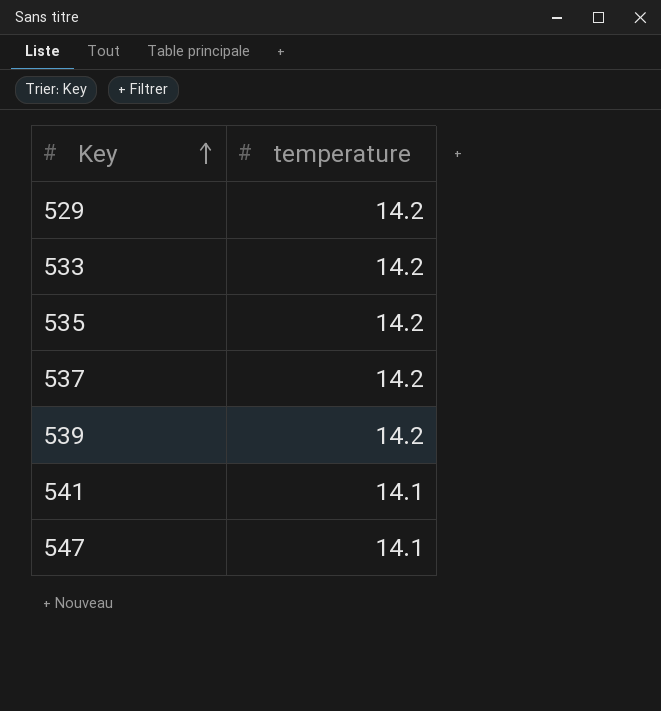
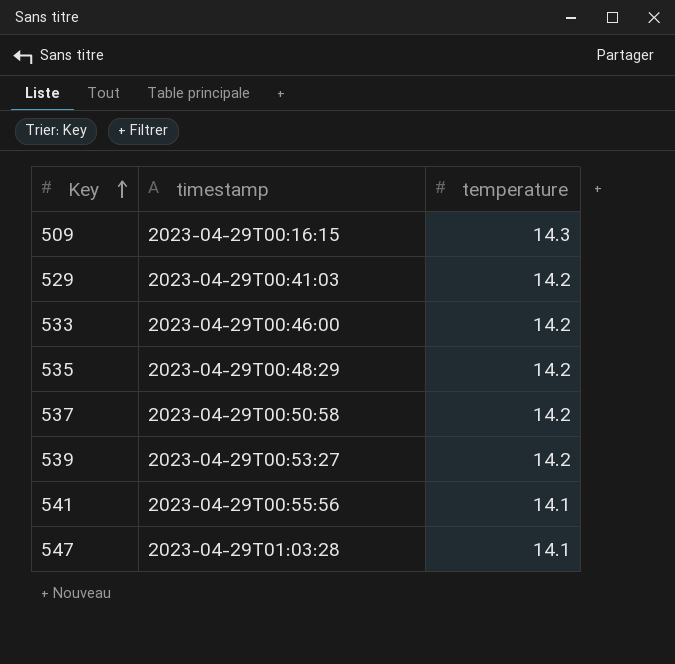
column timestamp | position: none -> 2
row 509: none -> 2023-04-29T00:16:15 | 14.3

